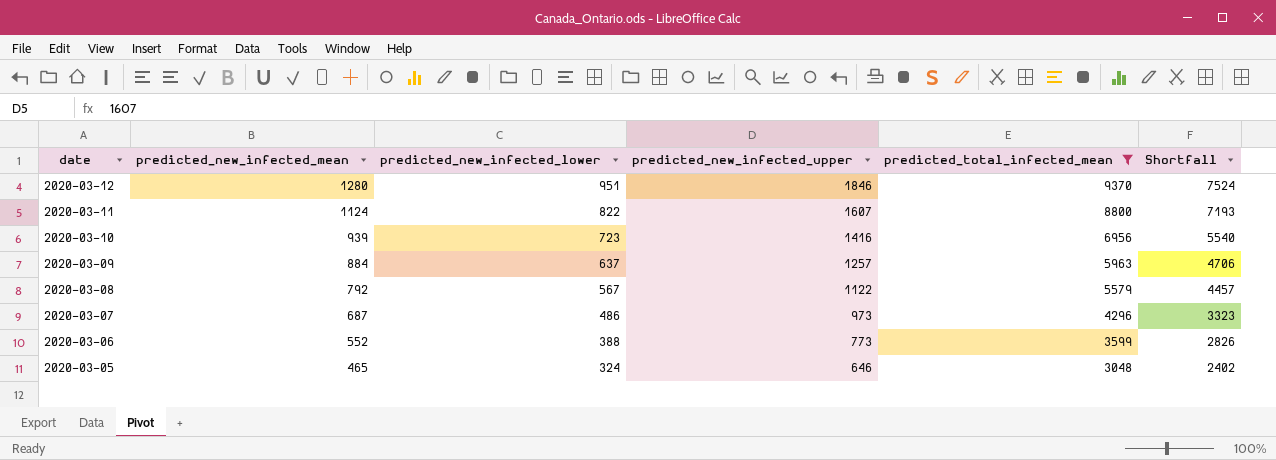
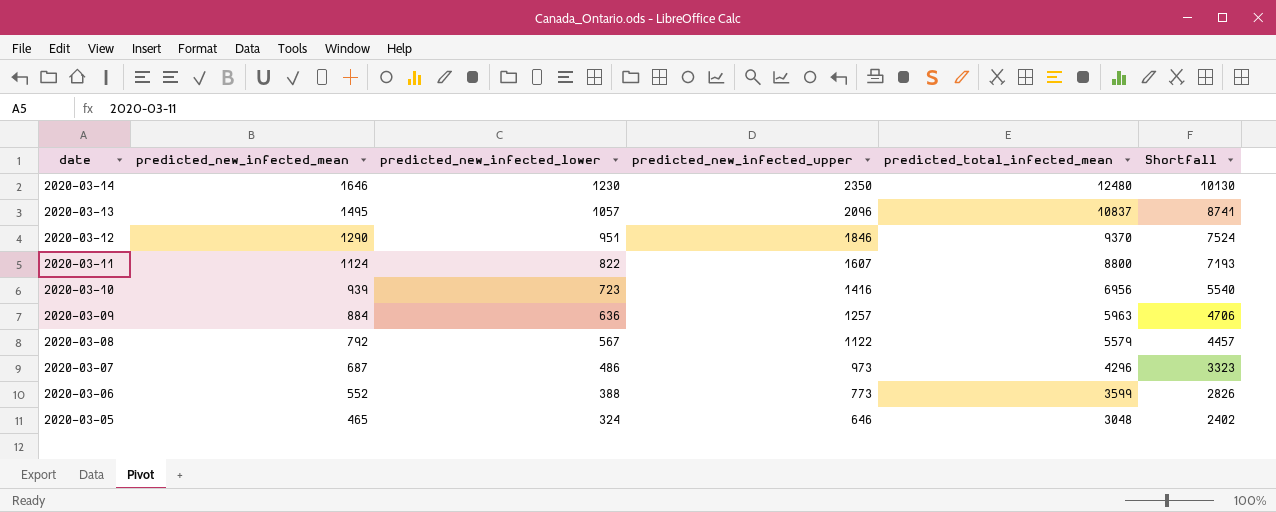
filter: predicted_total_infected_mean <= 9370 -> none
2020-03-12 | predicted_new_infected_mean: 1280 -> 1290
2020-03-09 | predicted_new_infected_lower: 637 -> 636

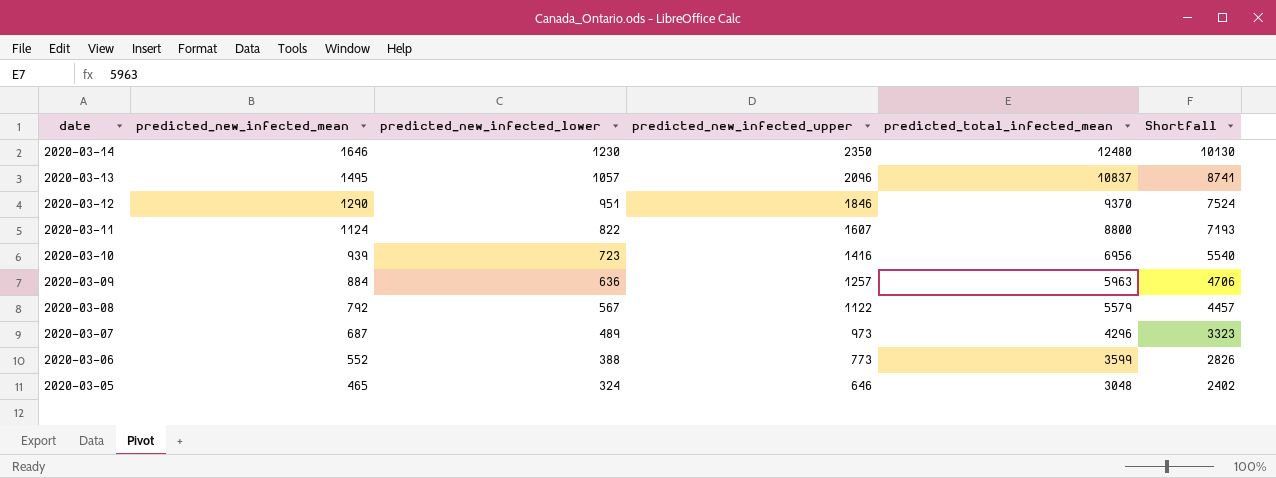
2020-03-07 | predicted_new_infected_lower: 486 -> 489

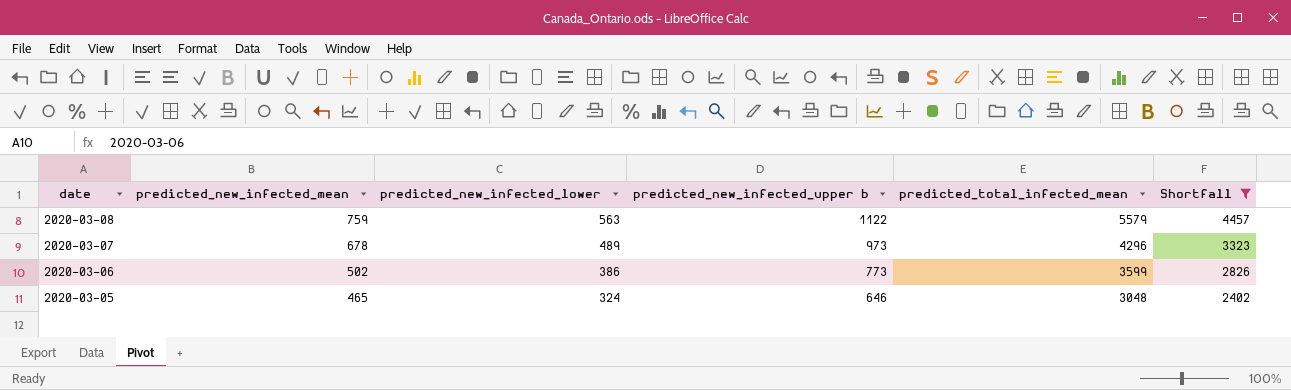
filter: none -> Shortfall <= 4457
column name: predicted_new_infected_upper -> predicted_new_infected_upper b
2020-03-08 | predicted_new_infected_mean: 792 -> 759
2020-03-08 | predicted_new_infected_lower: 567 -> 563
2020-03-07 | predicted_new_infected_mean: 687 -> 678
2020-03-06 | predicted_new_infected_mean: 552 -> 502
2020-03-06 | predicted_new_infected_lower: 388 -> 386

